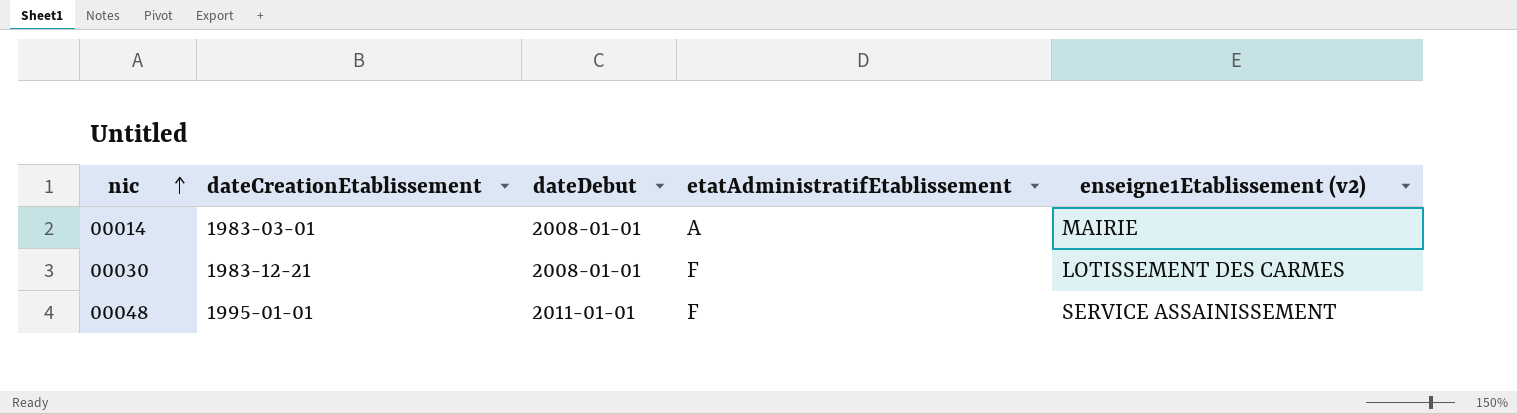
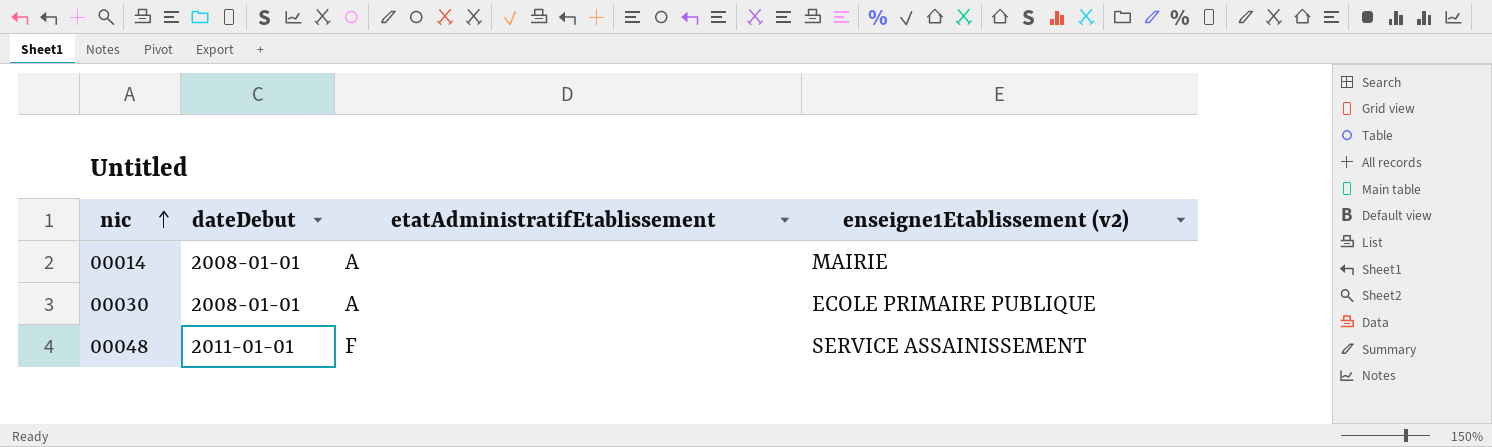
column dateCreationEtablissement | position: 2 -> none
00030 | etatAdministratifEtablissement: F -> A
00030 | enseigne1Etablissement (v2): LOTISSEMENT DES CARMES -> ECOLE PRIMAIRE PUBLIQUE

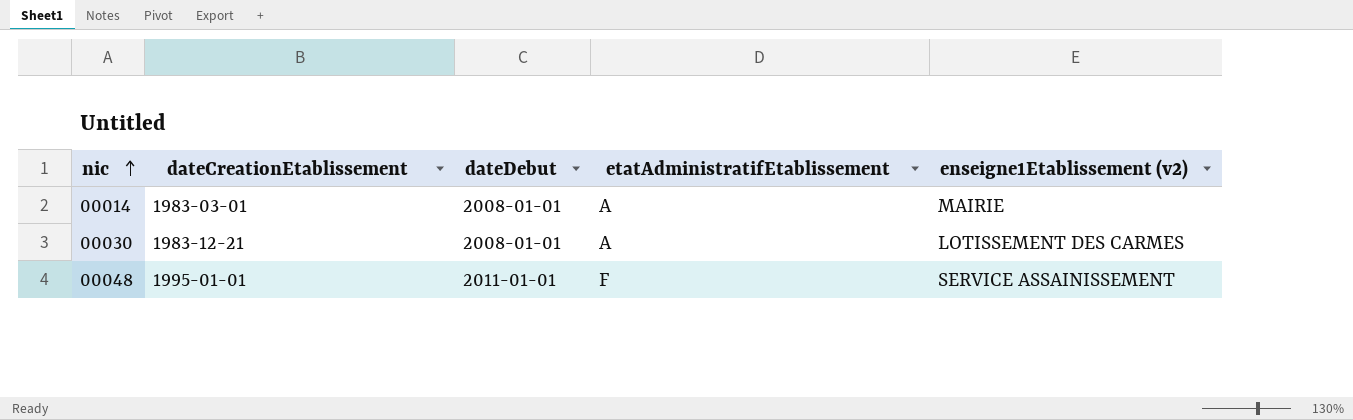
column dateCreationEtablissement | position: none -> 2
00030 | enseigne1Etablissement (v2): ECOLE PRIMAIRE PUBLIQUE -> LOTISSEMENT DES CARMES

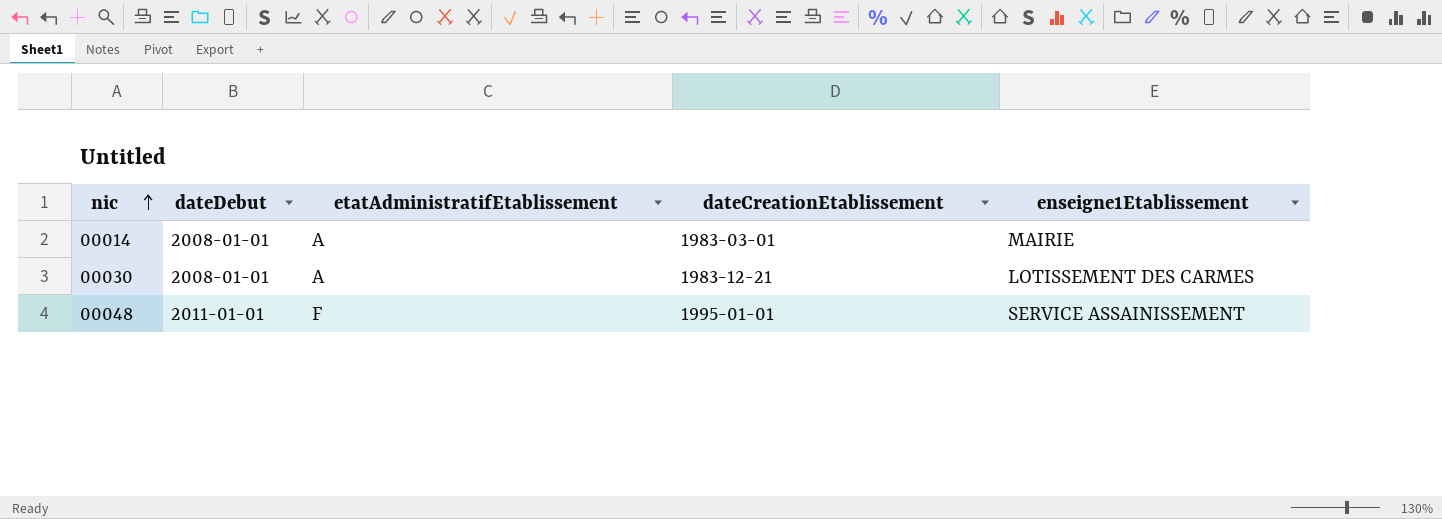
column dateCreationEtablissement | position: 2 -> 4
column name: enseigne1Etablissement (v2) -> enseigne1Etablissement

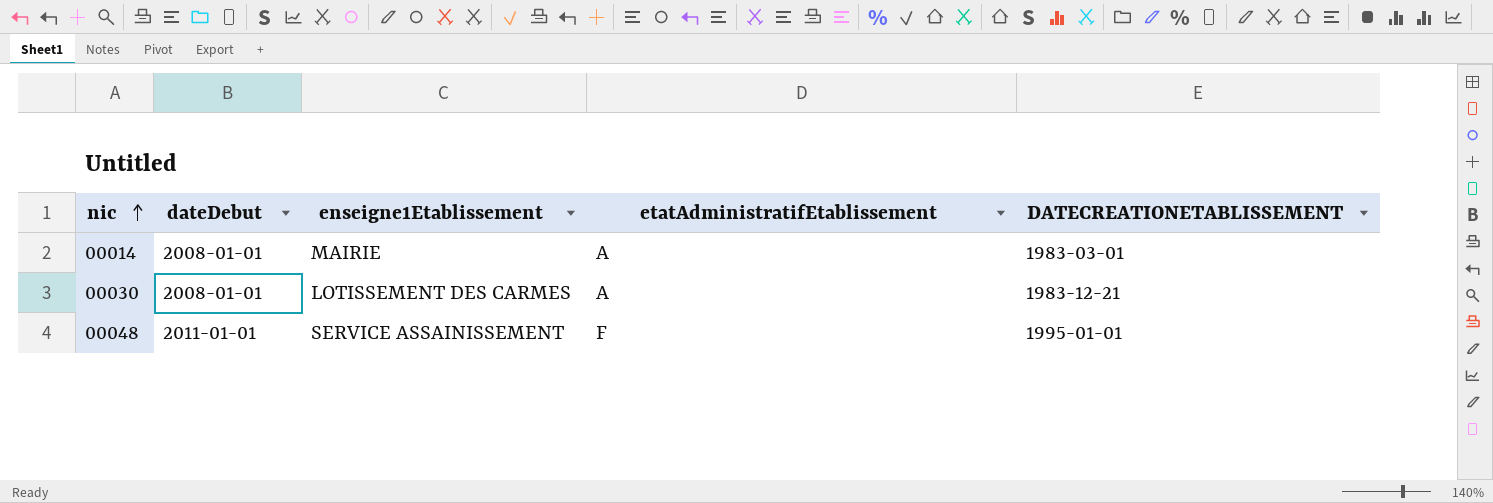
column enseigne1Etablissement | position: 5 -> 3
column name: dateCreationEtablissement -> DATECREATIONETABLISSEMENT

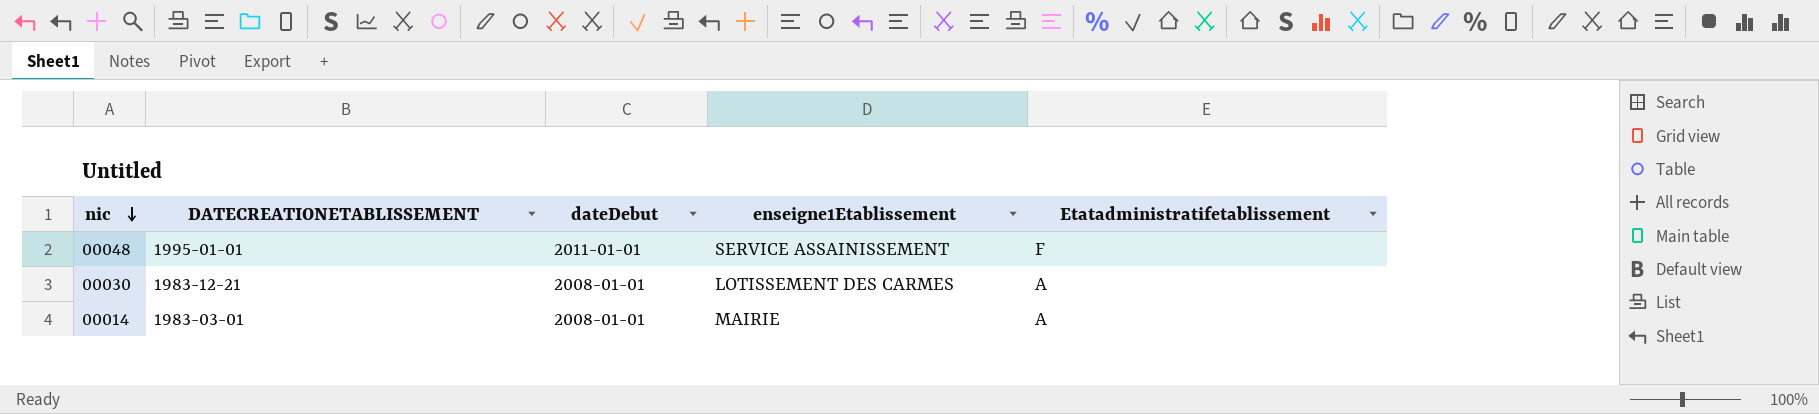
row order: nic ascending -> nic descending
column DATECREATIONETABLISSEMENT | position: 5 -> 2
column name: etatAdministratifEtablissement -> Etatadministratifetablissement

